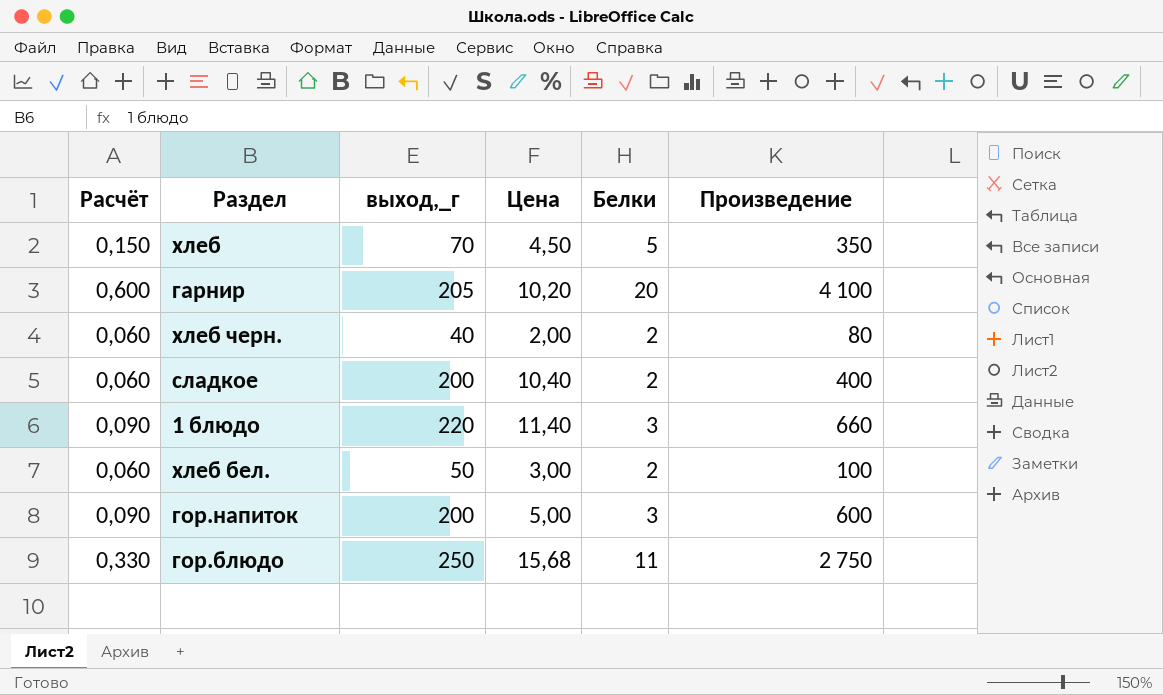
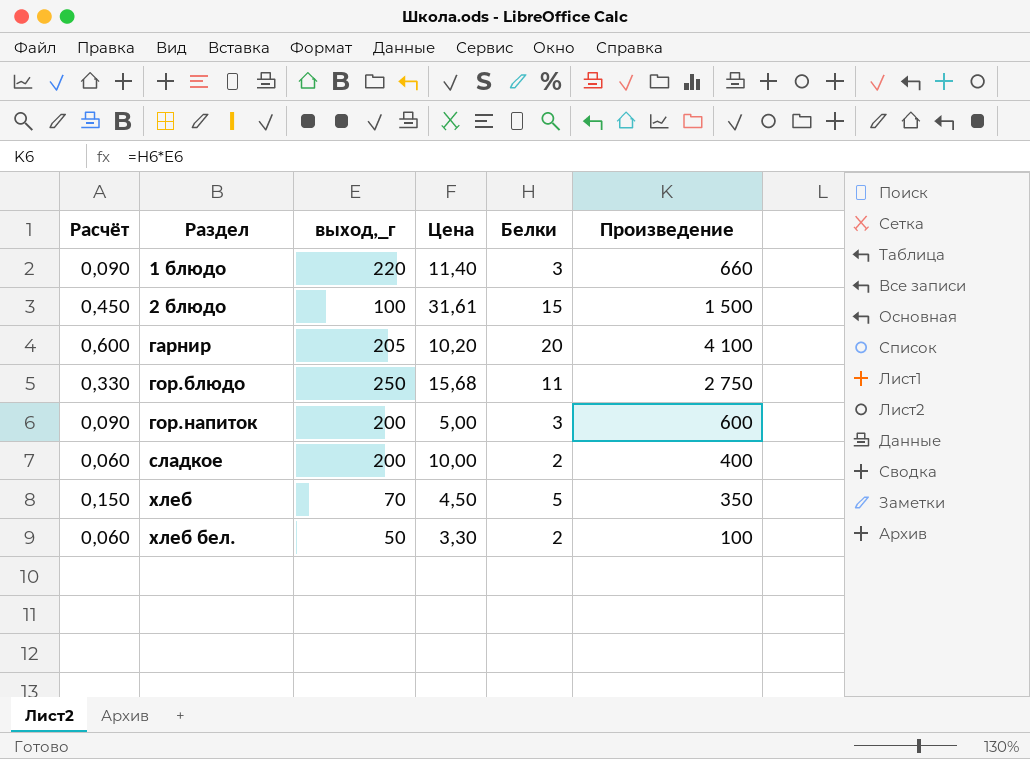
row order: none -> Раздел ascending
row хлеб черн.: 0,060 | 40 | 2,00 | 2 | 80 -> none
row 2 блюдо: none -> 0,450 | 100 | 31,61 | 15 | 1 500
сладкое | Цена: 10,40 -> 10,00
хлеб бел. | Цена: 3,00 -> 3,30

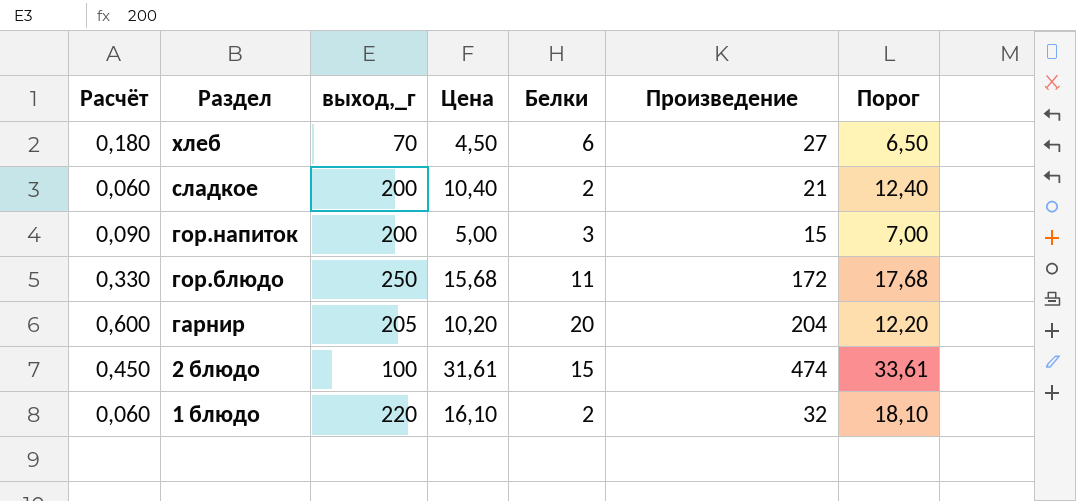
row order: Раздел ascending -> Раздел descending
column Произведение | formula: [выход,_г] * [Белки] -> [Цена] * [Белки]
column Порог | formula: none -> [Цена] + 2
row хлеб бел.: 0,060 | 50 | 3,30 | 2 | 100 -> none
хлеб | Расчёт: 0,150 -> 0,180
хлеб | Белки: 5 -> 6
сладкое | Цена: 10,00 -> 10,40
1 блюдо | Расчёт: 0,090 -> 0,060
1 блюдо | Цена: 11,40 -> 16,10
1 блюдо | Белки: 3 -> 2

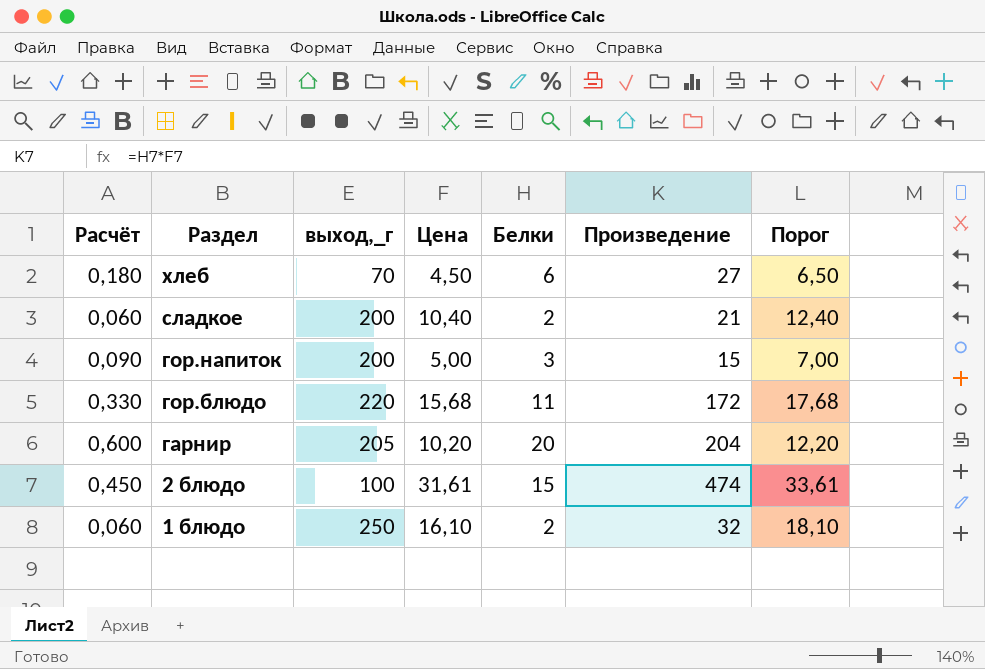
гор.блюдо | выход,_г: 250 -> 220
1 блюдо | выход,_г: 220 -> 250

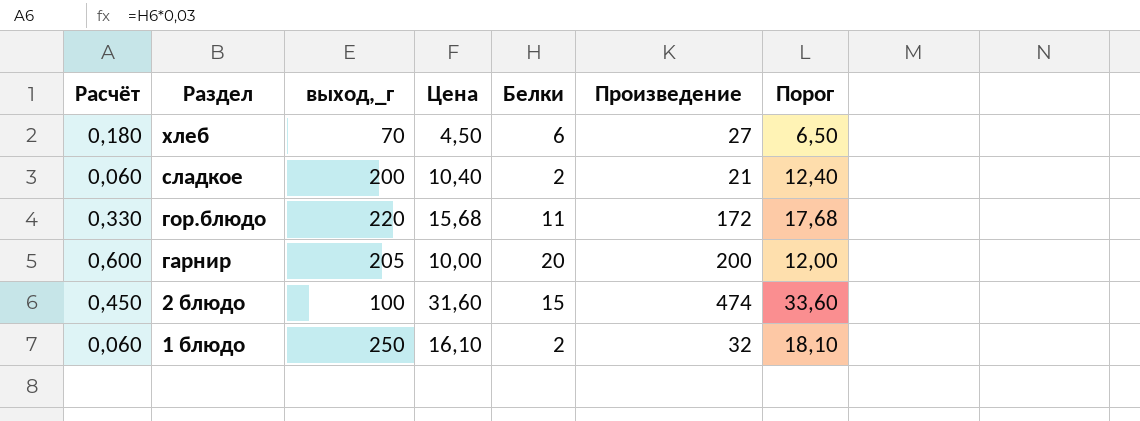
row гор.напиток: 0,090 | 200 | 5,00 | 3 | 15 | 7,00 -> none
гарнир | Цена: 10,20 -> 10,00
гарнир | Произведение: 204 -> 200
гарнир | Порог: 12,20 -> 12,00
2 блюдо | Цена: 31,61 -> 31,60
2 блюдо | Порог: 33,61 -> 33,60

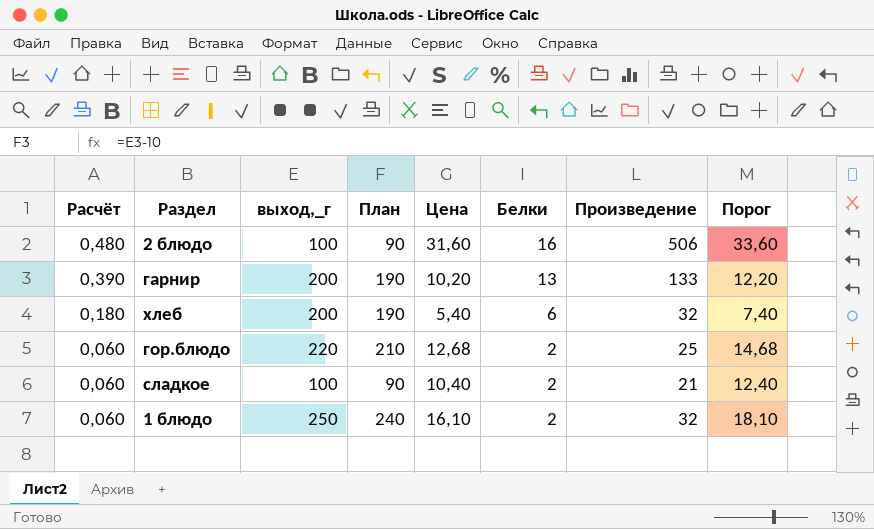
row order: Раздел descending -> Расчёт descending
column План | formula: none -> [выход,_г] - 10
2 блюдо | Расчёт: 0,450 -> 0,480
2 блюдо | Белки: 15 -> 16
2 блюдо | Произведение: 474 -> 506
гарнир | Расчёт: 0,600 -> 0,390
гарнир | выход,_г: 205 -> 200
гарнир | Цена: 10,00 -> 10,20
гарнир | Белки: 20 -> 13
гарнир | Произведение: 200 -> 133
гарнир | Порог: 12,00 -> 12,20
хлеб | выход,_г: 70 -> 200
хлеб | Цена: 4,50 -> 5,40
хлеб | Произведение: 27 -> 32
хлеб | Порог: 6,50 -> 7,40
гор.блюдо | Расчёт: 0,330 -> 0,060
гор.блюдо | Цена: 15,68 -> 12,68
гор.блюдо | Белки: 11 -> 2
гор.блюдо | Произведение: 172 -> 25
гор.блюдо | Порог: 17,68 -> 14,68
сладкое | выход,_г: 200 -> 100

